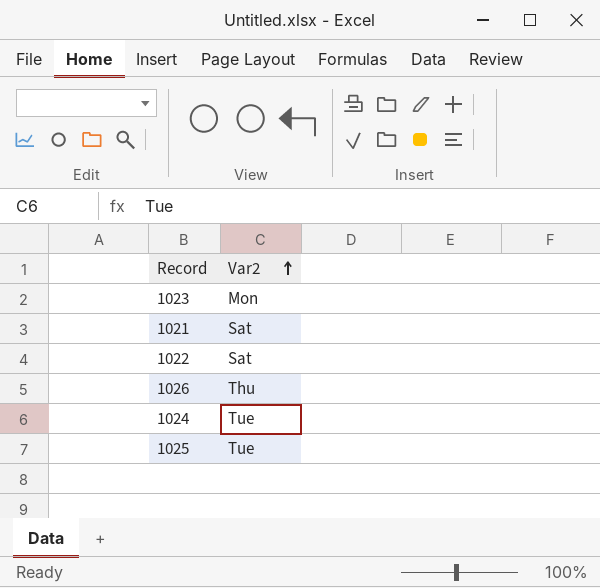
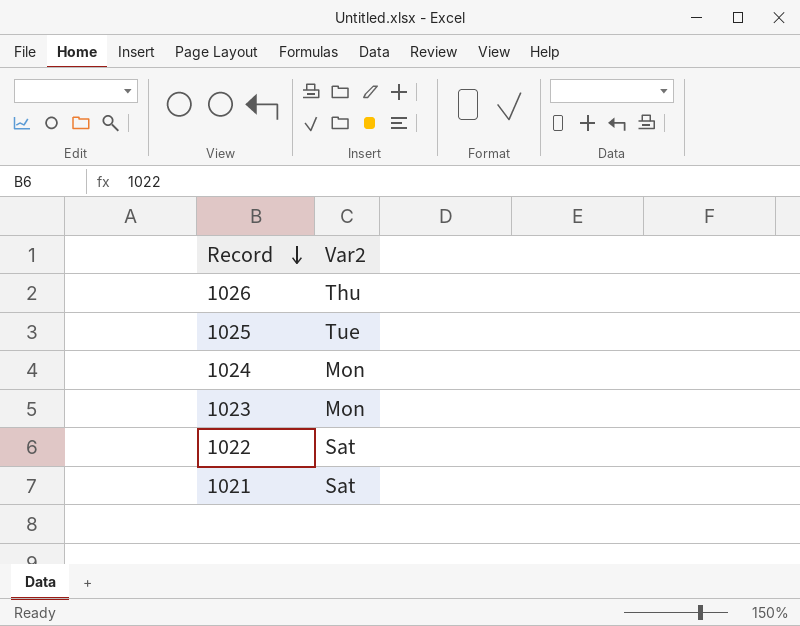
row order: Var2 ascending -> Record descending
1024 | Var2: Tue -> Mon

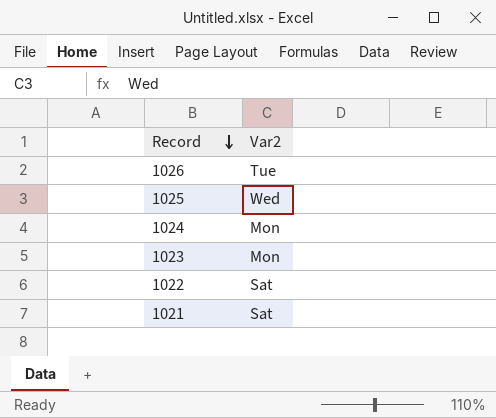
1026 | Var2: Thu -> Tue
1025 | Var2: Tue -> Wed

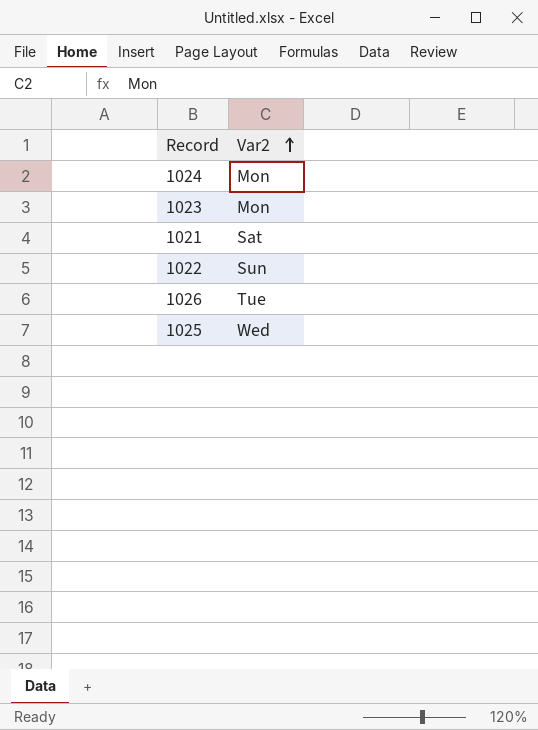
row order: Record descending -> Var2 ascending
1022 | Var2: Sat -> Sun

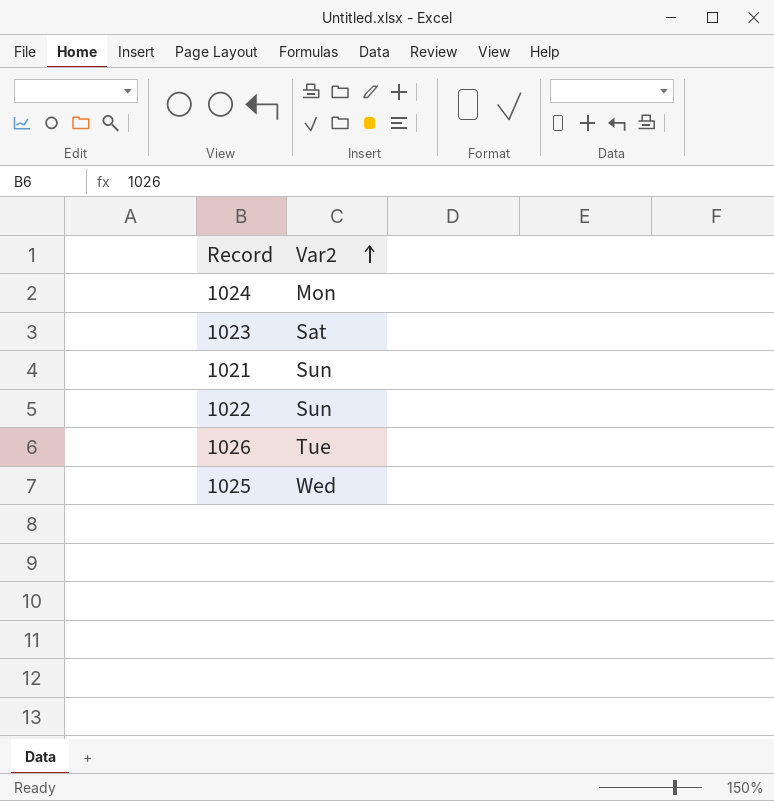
1023 | Var2: Mon -> Sat
1021 | Var2: Sat -> Sun

